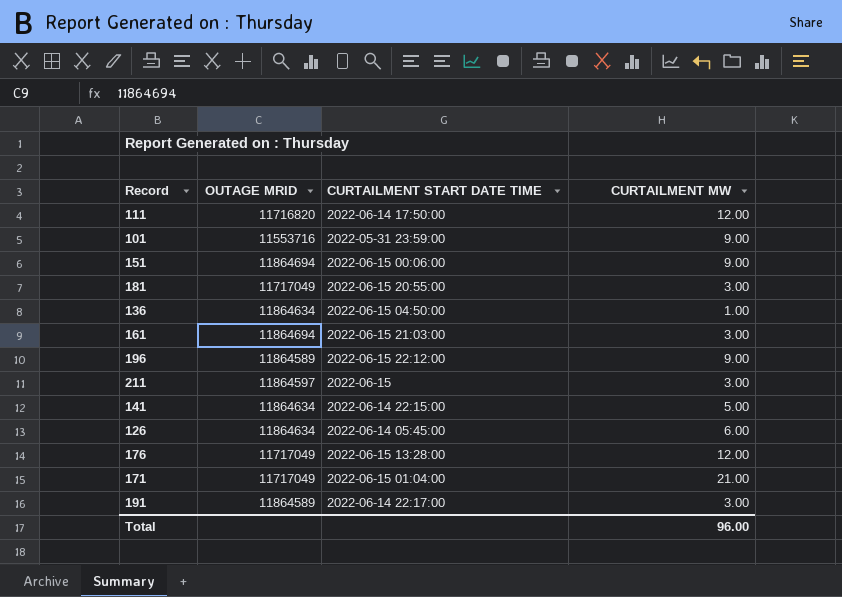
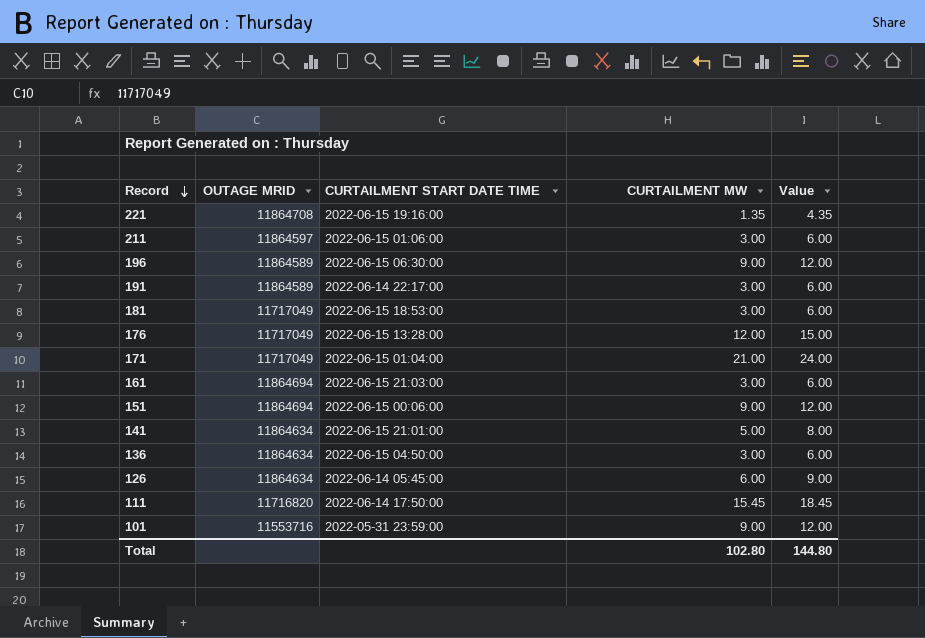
row order: none -> Record descending
column Value | formula: none -> [CURTAILMENT MW] + 3
row 221: none -> 11864708 | 2022-06-15 19:16:00 | 1.35 | 4.35
211 | CURTAILMENT START DATE TIME: 2022-06-15 -> 2022-06-15 01:06:00
196 | CURTAILMENT START DATE TIME: 2022-06-15 22:12:00 -> 2022-06-15 06:30:00
181 | CURTAILMENT START DATE TIME: 2022-06-15 20:55:00 -> 2022-06-15 18:53:00
141 | CURTAILMENT START DATE TIME: 2022-06-14 22:15:00 -> 2022-06-15 21:01:00
136 | CURTAILMENT MW: 1.00 -> 3.00
111 | CURTAILMENT MW: 12.00 -> 15.45
Total | CURTAILMENT MW: 96.00 -> 102.80

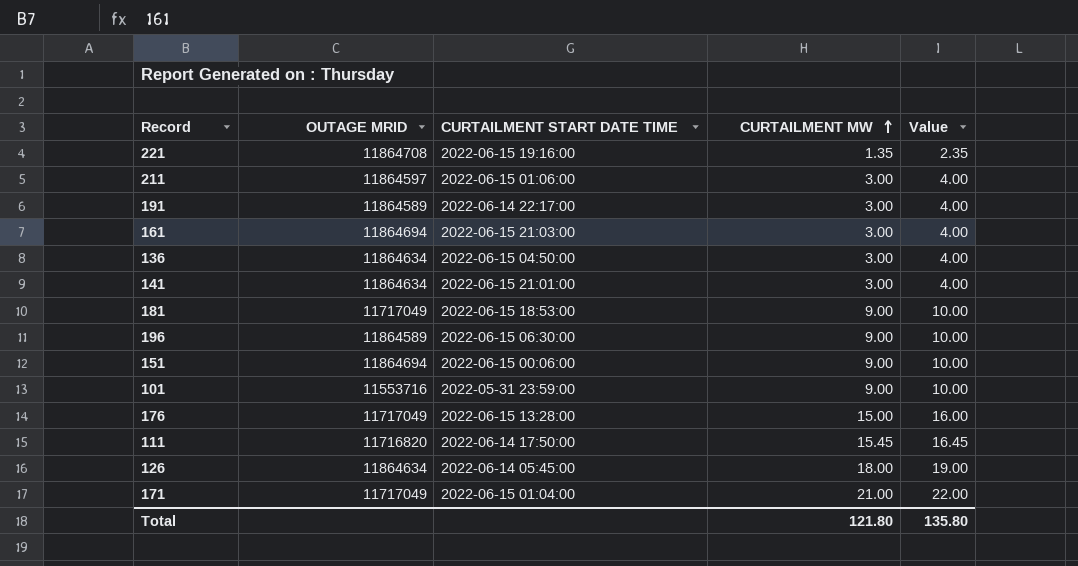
row order: Record descending -> CURTAILMENT MW ascending
column Value | formula: [CURTAILMENT MW] + 3 -> [CURTAILMENT MW] + 1
141 | CURTAILMENT MW: 5.00 -> 3.00
181 | CURTAILMENT MW: 3.00 -> 9.00
176 | CURTAILMENT MW: 12.00 -> 15.00
126 | CURTAILMENT MW: 6.00 -> 18.00
Total | CURTAILMENT MW: 102.80 -> 121.80
Total | Value: 144.80 -> 135.80

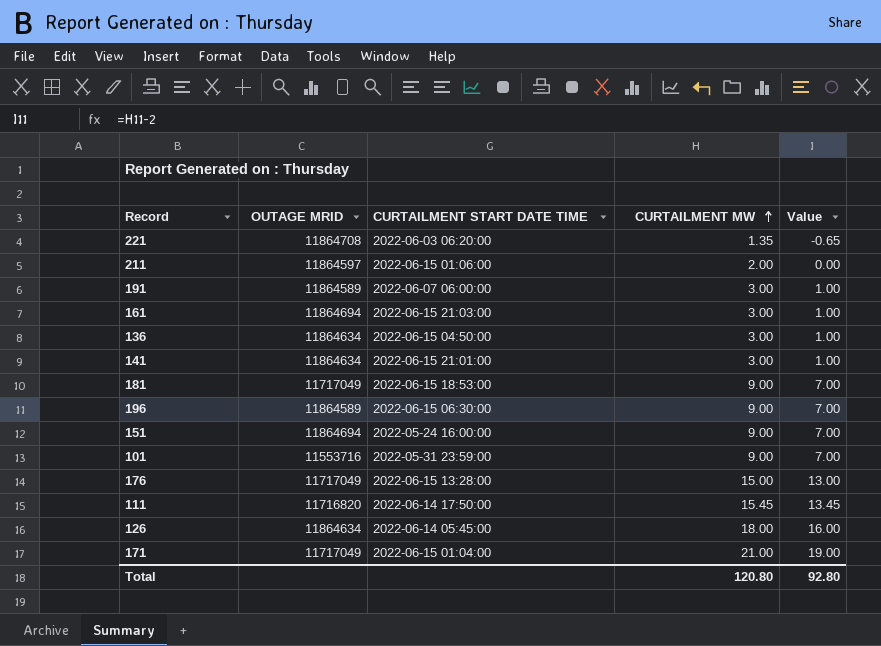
column Value | formula: [CURTAILMENT MW] + 1 -> [CURTAILMENT MW] - 2
221 | CURTAILMENT START DATE TIME: 2022-06-15 19:16:00 -> 2022-06-03 06:20:00
211 | CURTAILMENT MW: 3.00 -> 2.00
191 | CURTAILMENT START DATE TIME: 2022-06-14 22:17:00 -> 2022-06-07 06:00:00
151 | CURTAILMENT START DATE TIME: 2022-06-15 00:06:00 -> 2022-05-24 16:00:00
Total | CURTAILMENT MW: 121.80 -> 120.80
Total | Value: 135.80 -> 92.80

